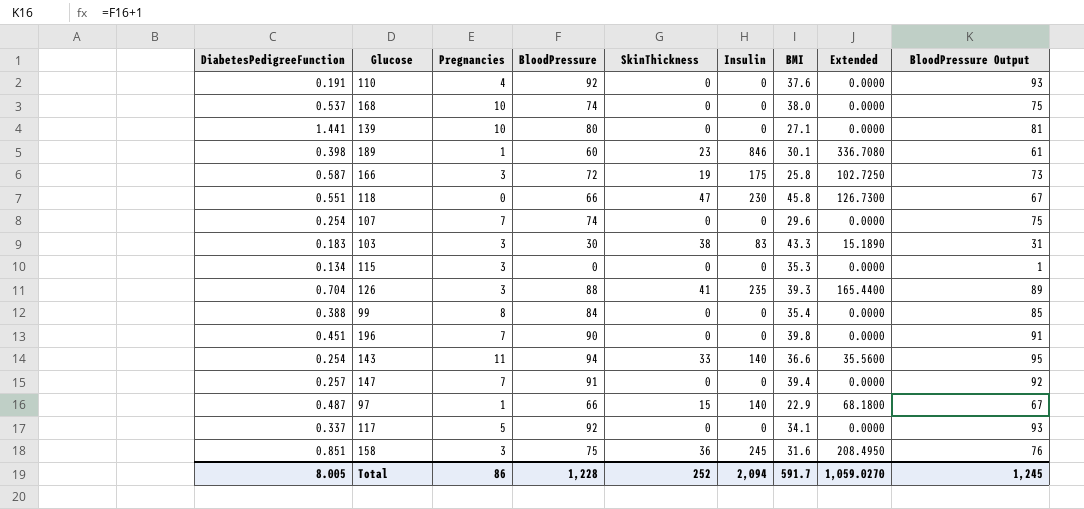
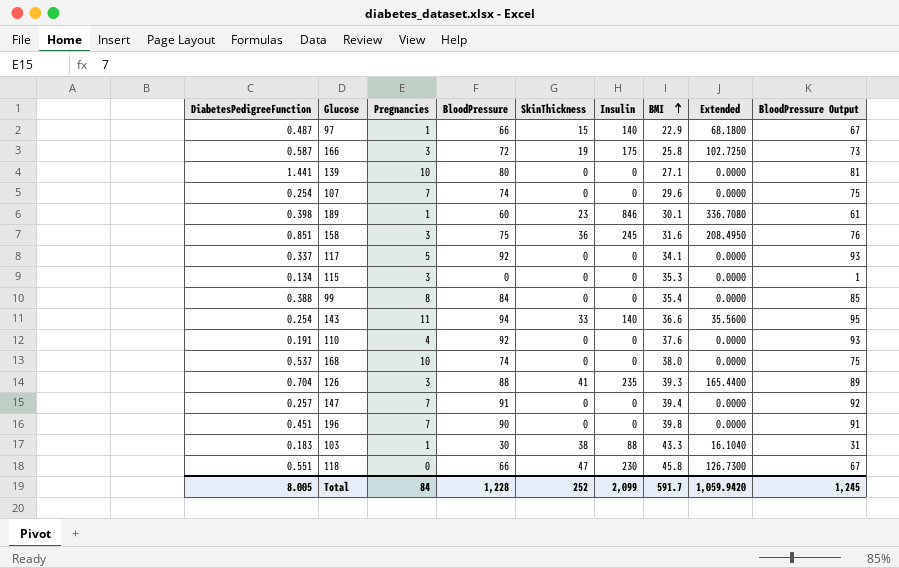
row order: none -> BMI ascending
103 | Pregnancies: 3 -> 1
103 | Insulin: 83 -> 88
103 | Extended: 15.1890 -> 16.1040
Total | Pregnancies: 86 -> 84
Total | Insulin: 2,094 -> 2,099
Total | Extended: 1,059.0270 -> 1,059.9420

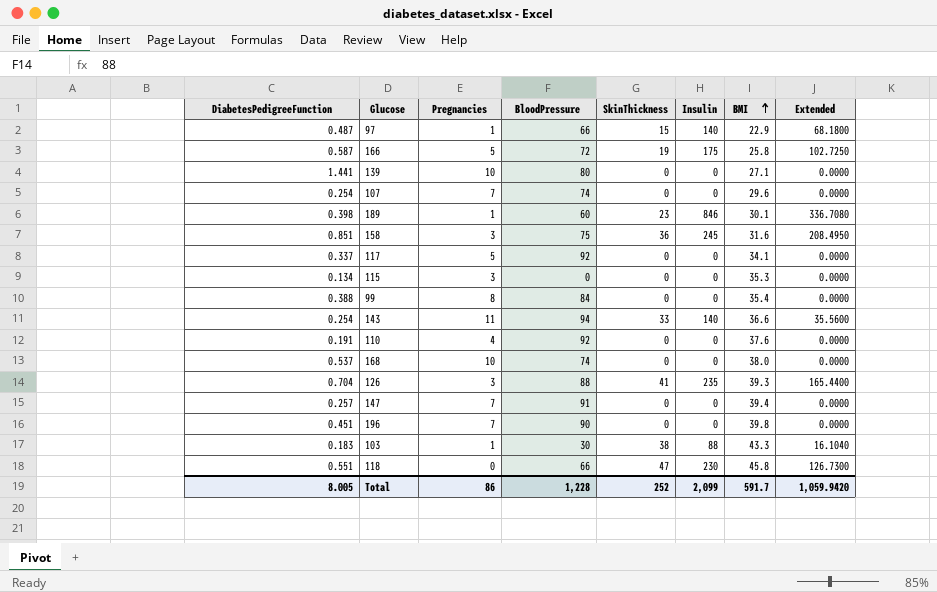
column BloodPressure Output | formula: [BloodPressure] + 1 -> none
166 | Pregnancies: 3 -> 5
Total | Pregnancies: 84 -> 86

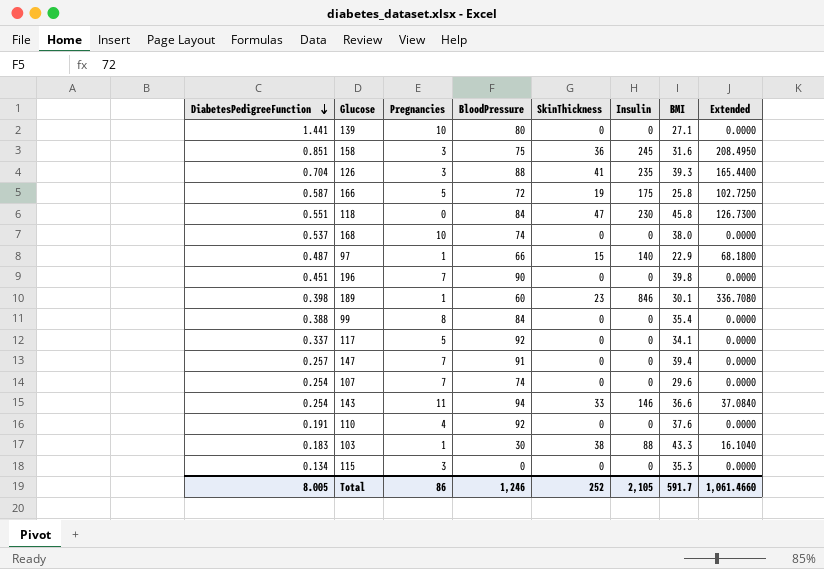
row order: BMI ascending -> DiabetesPedigreeFunction descending
118 | BloodPressure: 66 -> 84
143 | Insulin: 140 -> 146
143 | Extended: 35.5600 -> 37.0840
Total | BloodPressure: 1,228 -> 1,246
Total | Insulin: 2,099 -> 2,105
Total | Extended: 1,059.9420 -> 1,061.4660

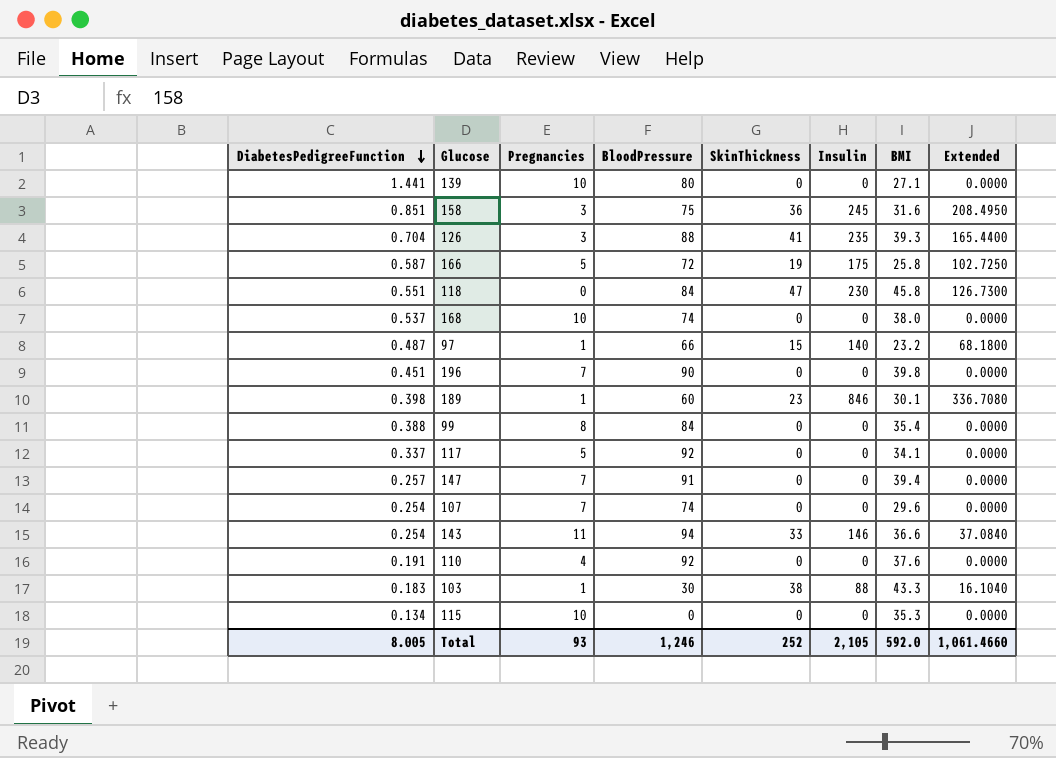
97 | BMI: 22.9 -> 23.2
115 | Pregnancies: 3 -> 10
Total | Pregnancies: 86 -> 93
Total | BMI: 591.7 -> 592.0

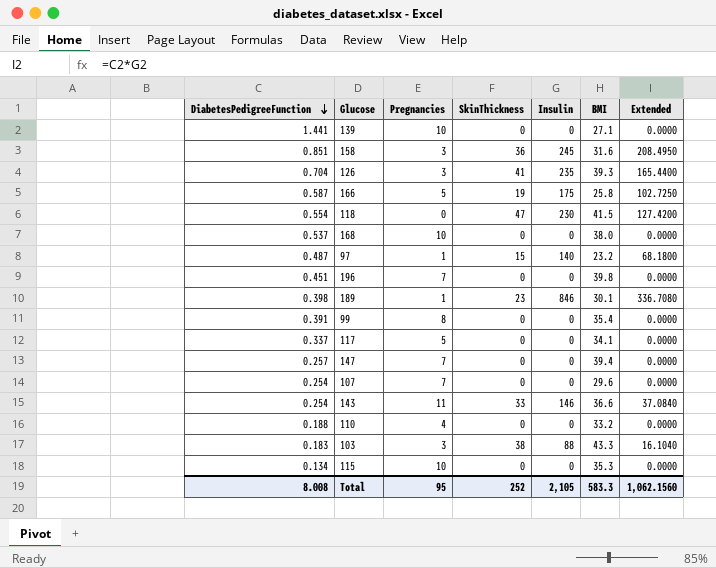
column BloodPressure | position: 4 -> none
118 | DiabetesPedigreeFunction: 0.551 -> 0.554
118 | BMI: 45.8 -> 41.5
118 | Extended: 126.7300 -> 127.4200
99 | DiabetesPedigreeFunction: 0.388 -> 0.391
110 | DiabetesPedigreeFunction: 0.191 -> 0.188
110 | BMI: 37.6 -> 33.2
103 | Pregnancies: 1 -> 3
Total | DiabetesPedigreeFunction: 8.005 -> 8.008
Total | Pregnancies: 93 -> 95
Total | BMI: 592.0 -> 583.3
Total | Extended: 1,061.4660 -> 1,062.1560

